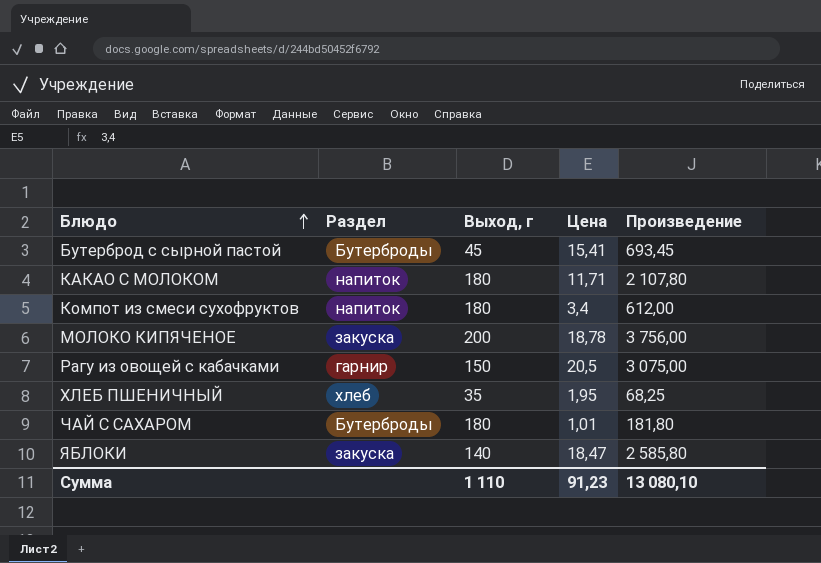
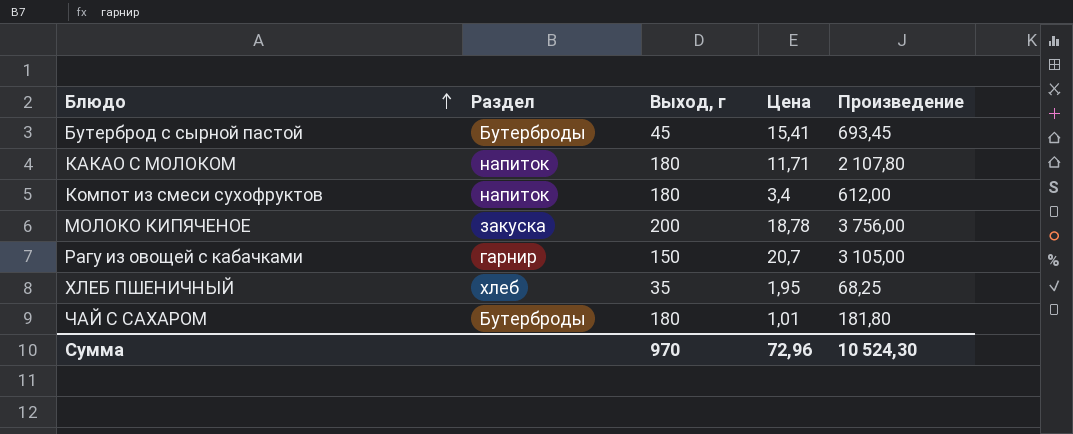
row ЯБЛОКИ: закуска | 140 | 18,47 | 2 585,80 -> none
Рагу из овощей с кабачками | Цена: 20,5 -> 20,7
Рагу из овощей с кабачками | Произведение: 3 075,00 -> 3 105,00
Сумма | Выход, г: 1 110 -> 970
Сумма | Цена: 91,23 -> 72,96
Сумма | Произведение: 13 080,10 -> 10 524,30

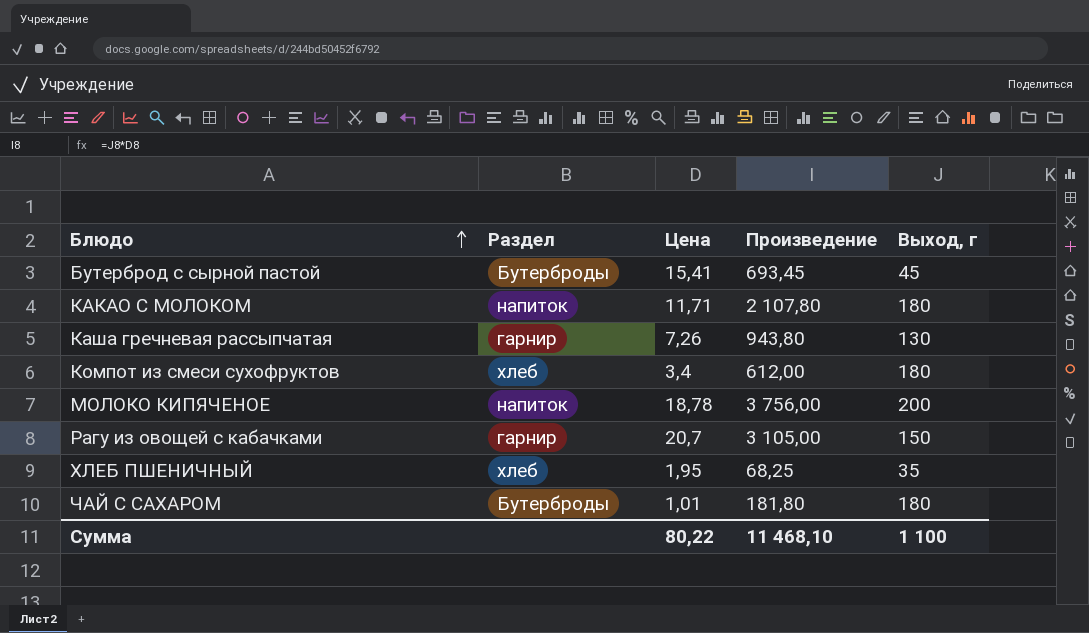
column Выход, г | position: 3 -> 5
row Каша гречневая рассыпчатая: none -> гарнир | 7,26 | 943,80 | 130
Компот из смеси сухофруктов | Раздел: напиток -> хлеб
МОЛОКО КИПЯЧЕНОЕ | Раздел: закуска -> напиток
Сумма | Цена: 72,96 -> 80,22
Сумма | Произведение: 10 524,30 -> 11 468,10
Сумма | Выход, г: 970 -> 1 100

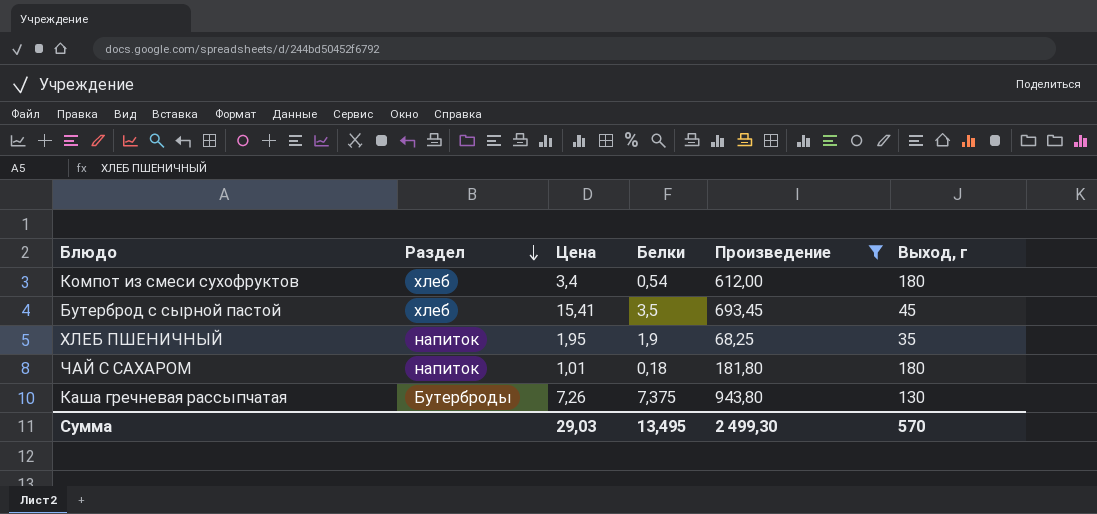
filter: none -> Произведение <= 943,80
row order: Блюдо ascending -> Раздел descending
column Белки | position: none -> 4
Бутерброд с сырной пастой | Раздел: Бутерброды -> хлеб
ХЛЕБ ПШЕНИЧНЫЙ | Раздел: хлеб -> напиток
ЧАЙ С САХАРОМ | Раздел: Бутерброды -> напиток
Каша гречневая рассыпчатая | Раздел: гарнир -> Бутерброды
Сумма | Цена: 80,22 -> 29,03
Сумма | Произведение: 11 468,10 -> 2 499,30
Сумма | Выход, г: 1 100 -> 570

